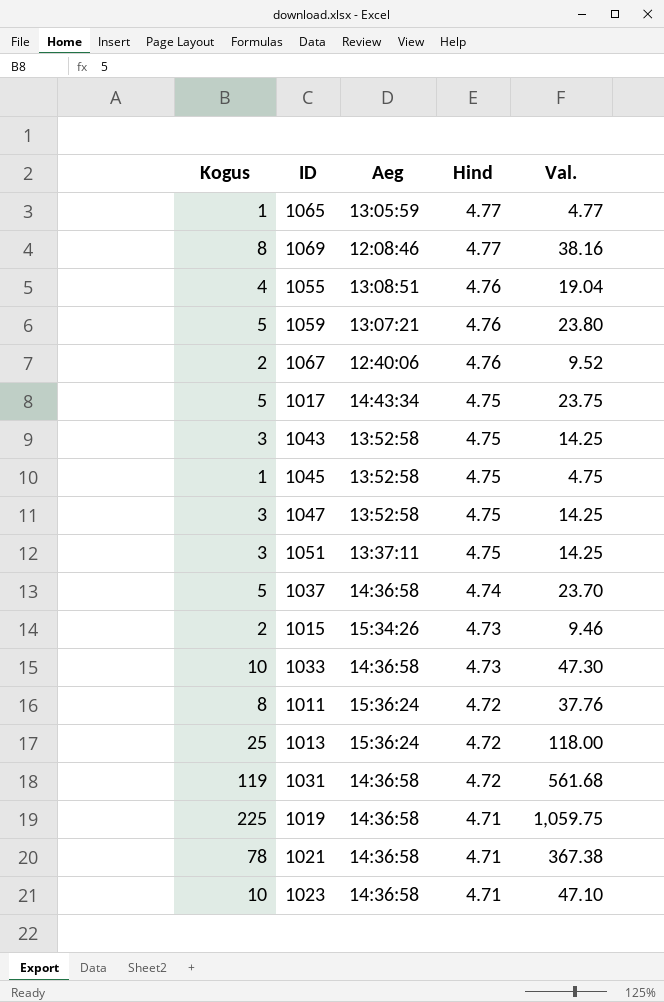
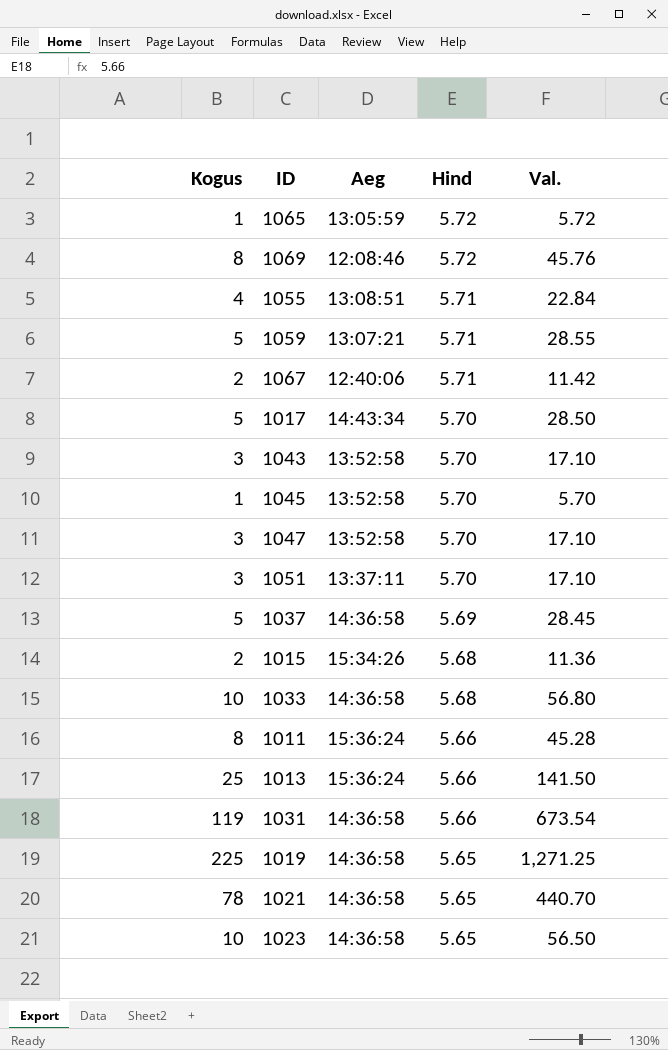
1065 | Hind: 4.77 -> 5.72
1065 | Val.: 4.77 -> 5.72
1069 | Hind: 4.77 -> 5.72
1069 | Val.: 38.16 -> 45.76
1055 | Hind: 4.76 -> 5.71
1055 | Val.: 19.04 -> 22.84
1059 | Hind: 4.76 -> 5.71
1059 | Val.: 23.80 -> 28.55
1067 | Hind: 4.76 -> 5.71
1067 | Val.: 9.52 -> 11.42
1017 | Hind: 4.75 -> 5.70
1017 | Val.: 23.75 -> 28.50
1043 | Hind: 4.75 -> 5.70
1043 | Val.: 14.25 -> 17.10
1045 | Hind: 4.75 -> 5.70
1045 | Val.: 4.75 -> 5.70
1047 | Hind: 4.75 -> 5.70
1047 | Val.: 14.25 -> 17.10
1051 | Hind: 4.75 -> 5.70
1051 | Val.: 14.25 -> 17.10
1037 | Hind: 4.74 -> 5.69
1037 | Val.: 23.70 -> 28.45
1015 | Hind: 4.73 -> 5.68
1015 | Val.: 9.46 -> 11.36
1033 | Hind: 4.73 -> 5.68
1033 | Val.: 47.30 -> 56.80
1011 | Hind: 4.72 -> 5.66
1011 | Val.: 37.76 -> 45.28
1013 | Hind: 4.72 -> 5.66
1013 | Val.: 118.00 -> 141.50
1031 | Hind: 4.72 -> 5.66
1031 | Val.: 561.68 -> 673.54
1019 | Hind: 4.71 -> 5.65
1019 | Val.: 1,059.75 -> 1,271.25
1021 | Hind: 4.71 -> 5.65
1021 | Val.: 367.38 -> 440.70
1023 | Hind: 4.71 -> 5.65
1023 | Val.: 47.10 -> 56.50

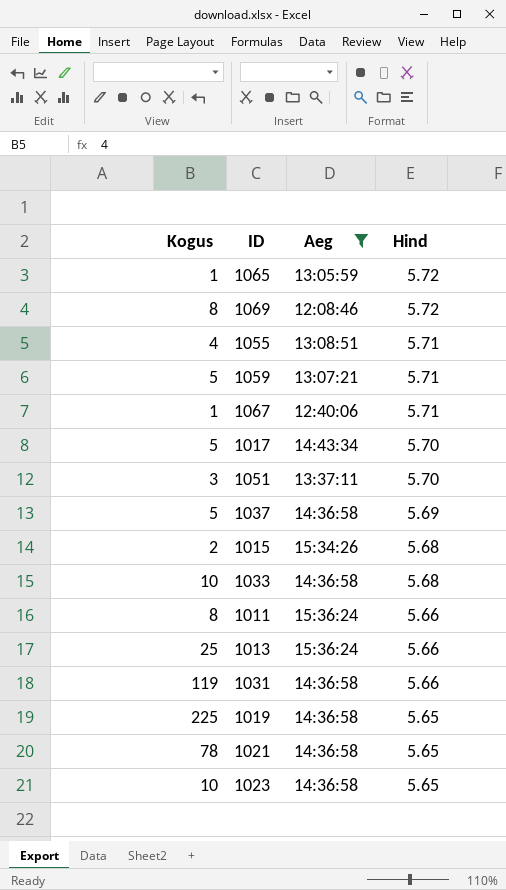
filter: none -> Aeg != 13:52:58
column Val. | formula: [Kogus] * [Hind] -> none
1067 | Kogus: 2 -> 1

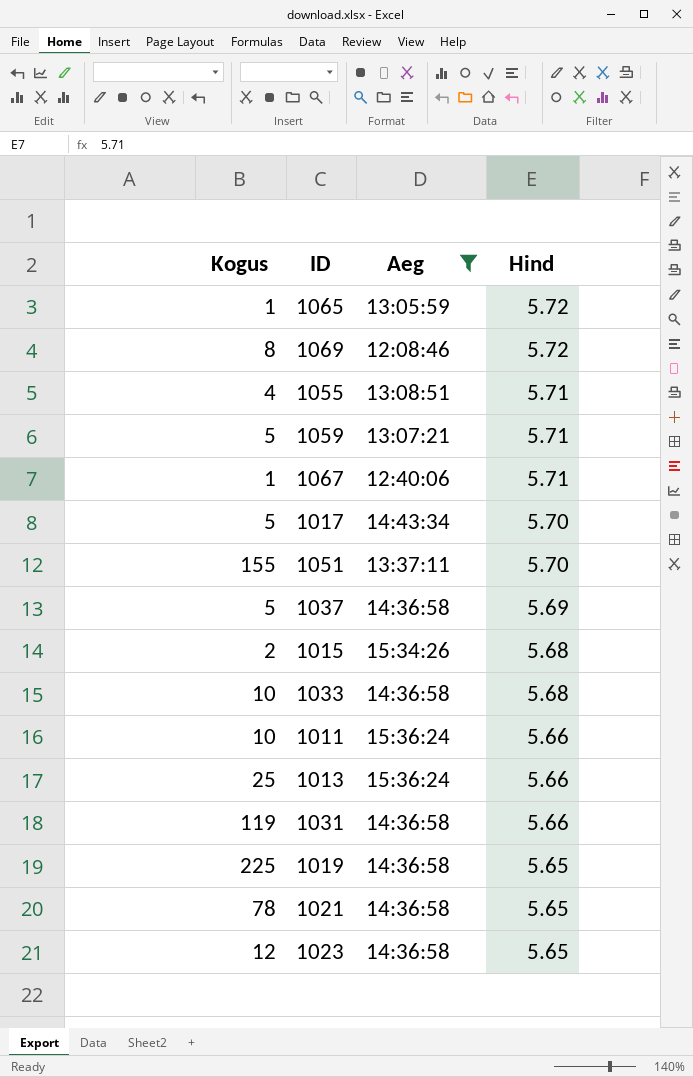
1051 | Kogus: 3 -> 155
1011 | Kogus: 8 -> 10
1023 | Kogus: 10 -> 12

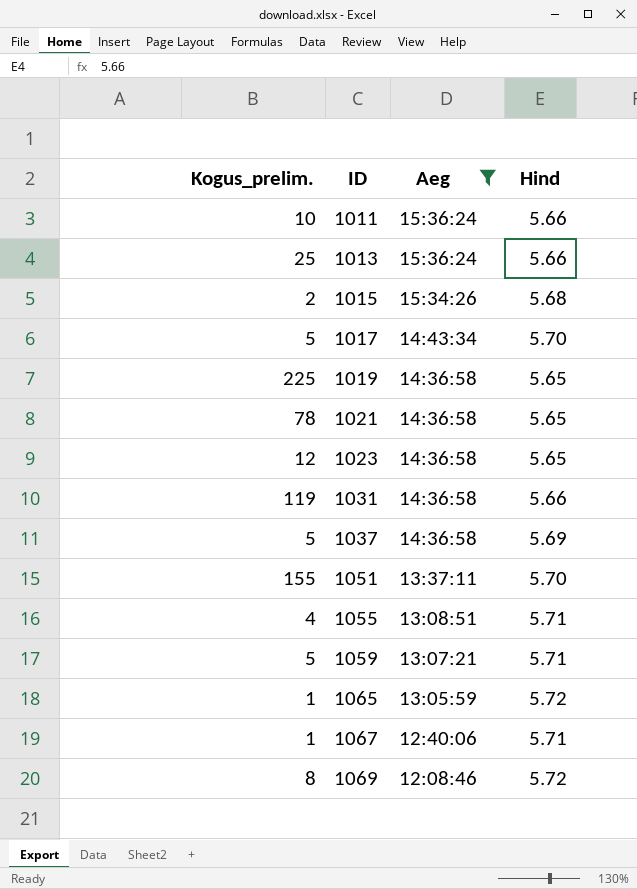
row order: Hind descending -> ID ascending
column name: Kogus -> Kogus_prelim.
row 1033: 10 | 14:36:58 | 5.68 -> none

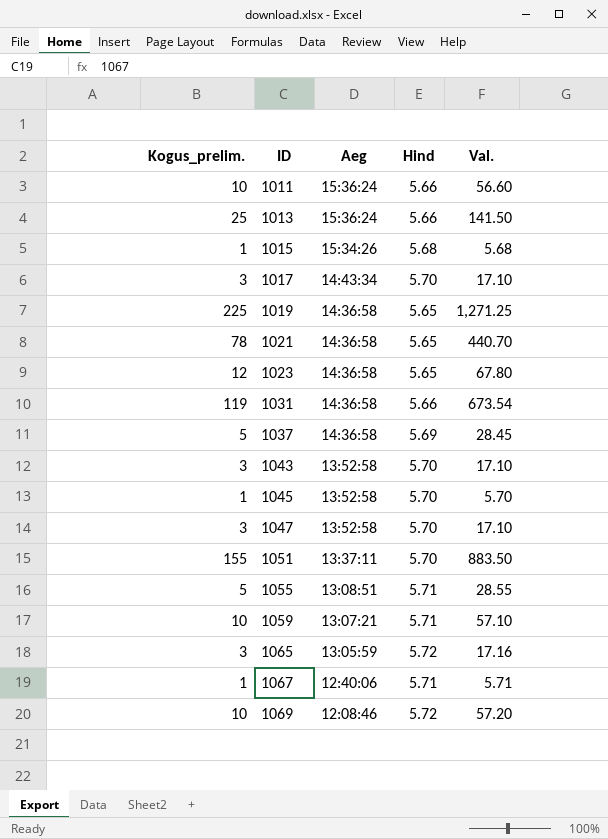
filter: Aeg != 13:52:58 -> none
column Val. | formula: none -> [Kogus_prelim.] * [Hind]
1015 | Kogus_prelim.: 2 -> 1
1017 | Kogus_prelim.: 5 -> 3
1055 | Kogus_prelim.: 4 -> 5
1059 | Kogus_prelim.: 5 -> 10
1065 | Kogus_prelim.: 1 -> 3
1069 | Kogus_prelim.: 8 -> 10

